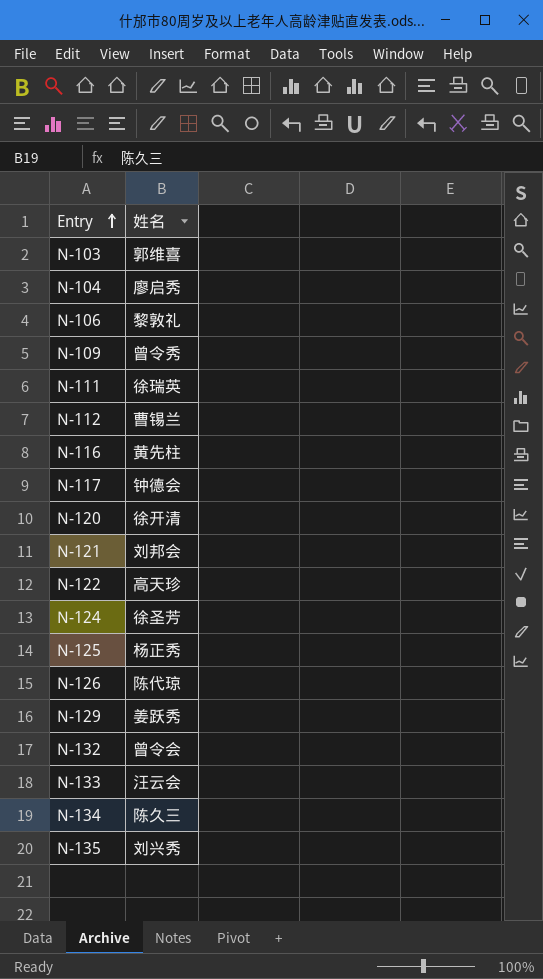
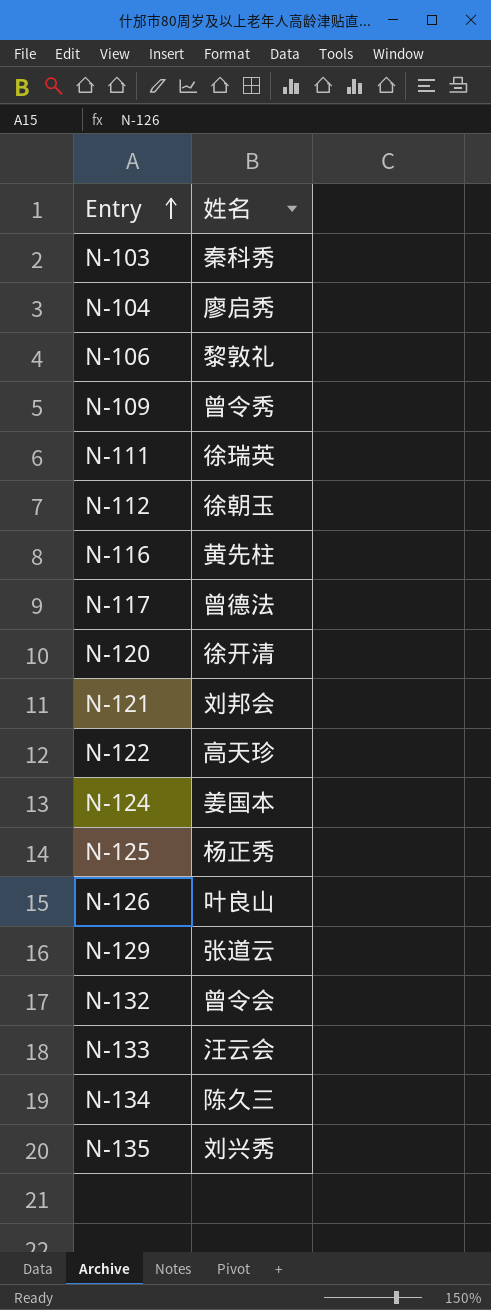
N-103 | 姓名: 郭维喜 -> 秦科秀
N-112 | 姓名: 曹锡兰 -> 徐朝玉
N-117 | 姓名: 钟德会 -> 曾德法
N-124 | 姓名: 徐圣芳 -> 姜国本
N-126 | 姓名: 陈代琼 -> 叶良山
N-129 | 姓名: 姜跃秀 -> 张道云

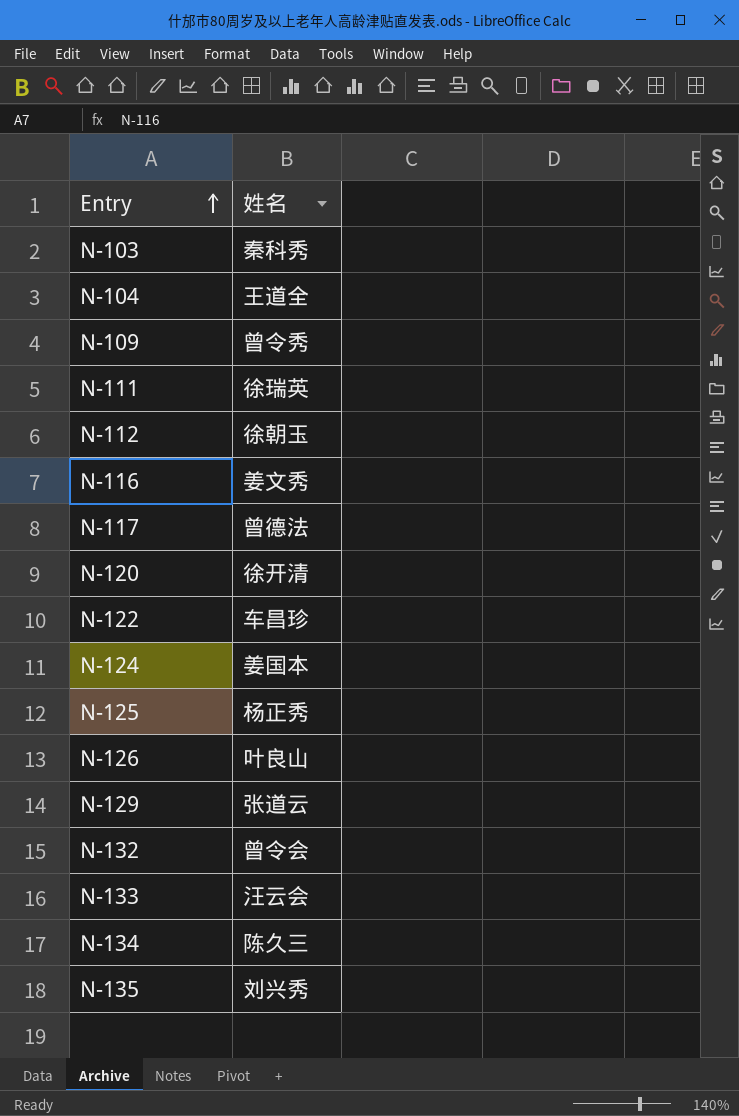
row N-106: 黎敦礼 -> none
row N-121: 刘邦会 -> none
N-104 | 姓名: 廖启秀 -> 王道全
N-116 | 姓名: 黄先柱 -> 姜文秀
N-122 | 姓名: 高天珍 -> 车昌珍

